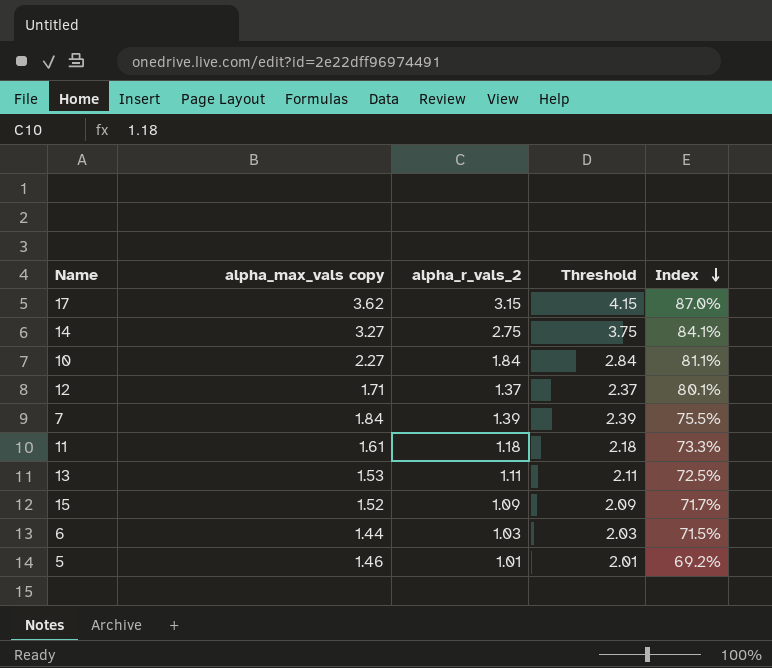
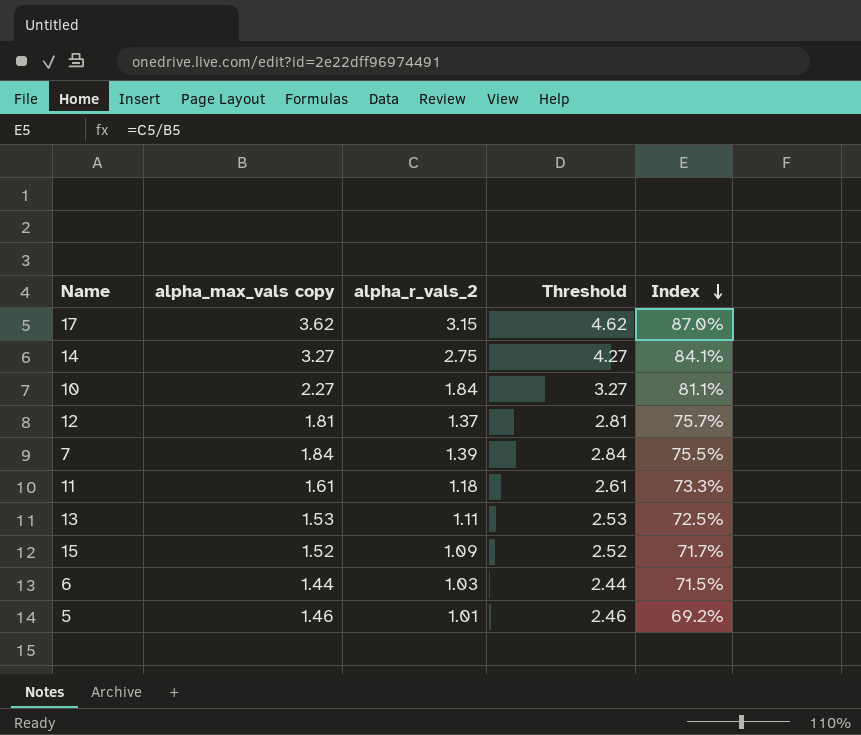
column Threshold | formula: [alpha_r_vals_2] + 1 -> [alpha_max_vals copy] + 1
12 | alpha_max_vals copy: 1.71 -> 1.81
12 | Index: 80.1% -> 75.7%

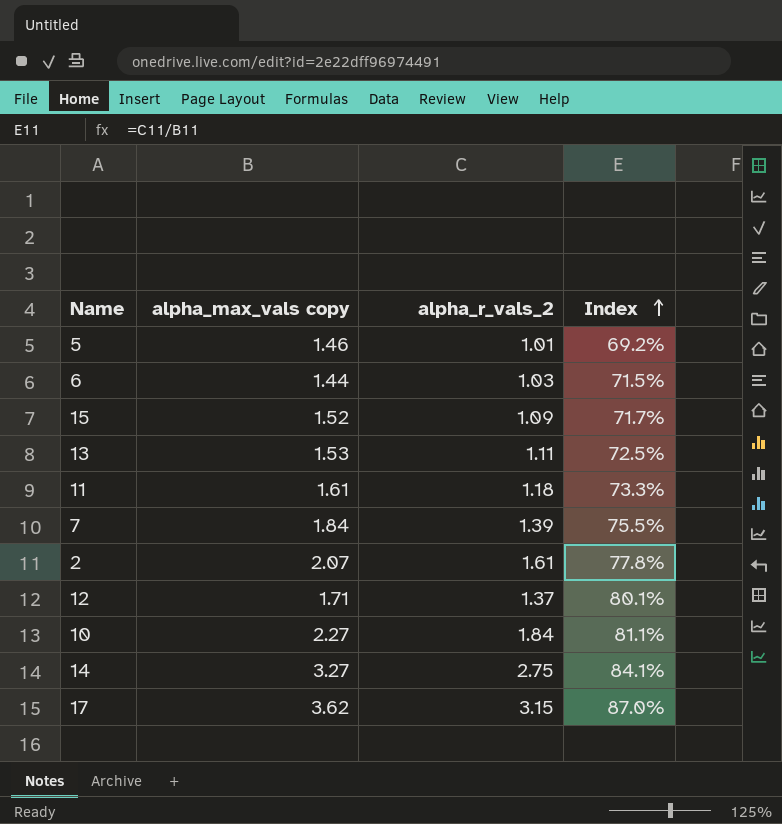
row order: Index descending -> Index ascending
column Threshold | formula: [alpha_max_vals copy] + 1 -> none
row 2: none -> 2.07 | 1.61 | 77.8%
12 | alpha_max_vals copy: 1.81 -> 1.71
12 | Index: 75.7% -> 80.1%

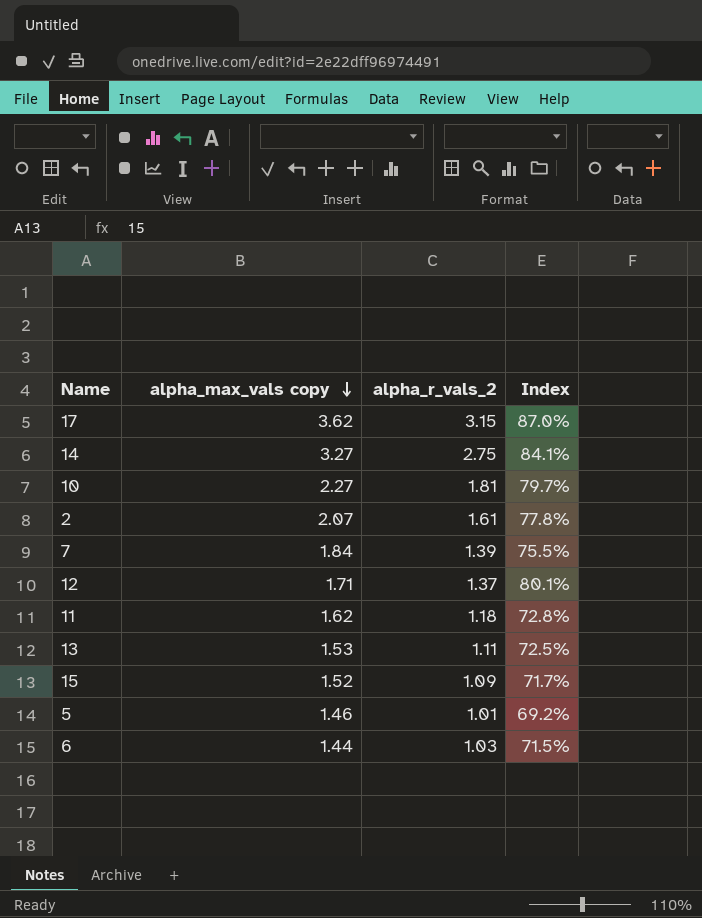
row order: Index ascending -> alpha_max_vals copy descending
10 | alpha_r_vals_2: 1.84 -> 1.81
10 | Index: 81.1% -> 79.7%
11 | alpha_max_vals copy: 1.61 -> 1.62
11 | Index: 73.3% -> 72.8%

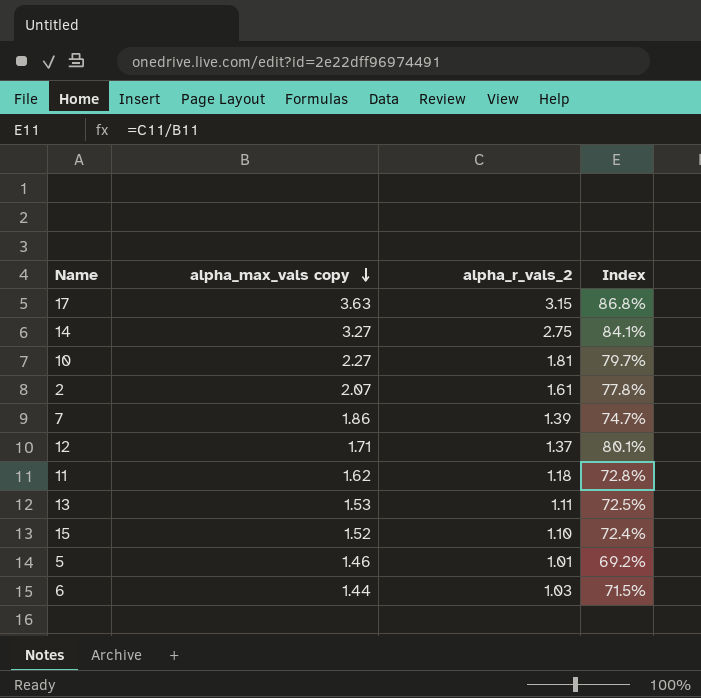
17 | alpha_max_vals copy: 3.62 -> 3.63
17 | Index: 87.0% -> 86.8%
7 | alpha_max_vals copy: 1.84 -> 1.86
7 | Index: 75.5% -> 74.7%
15 | alpha_r_vals_2: 1.09 -> 1.10
15 | Index: 71.7% -> 72.4%

